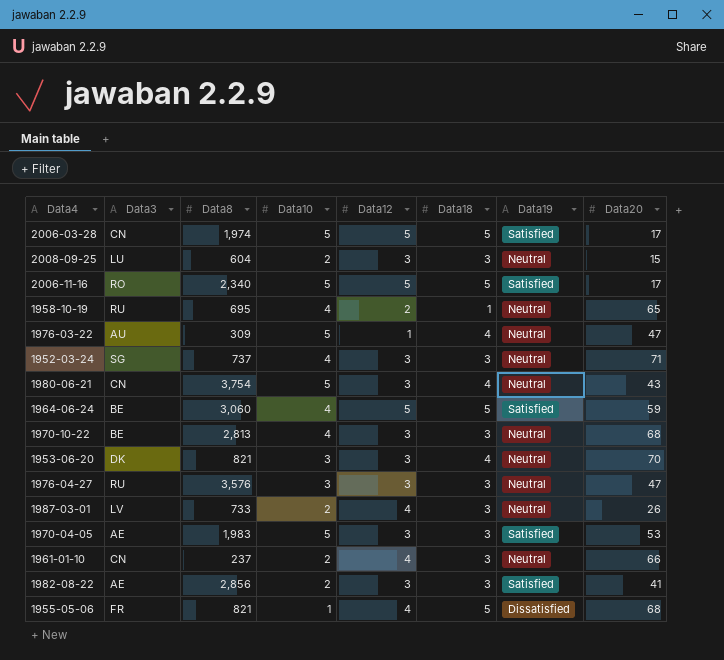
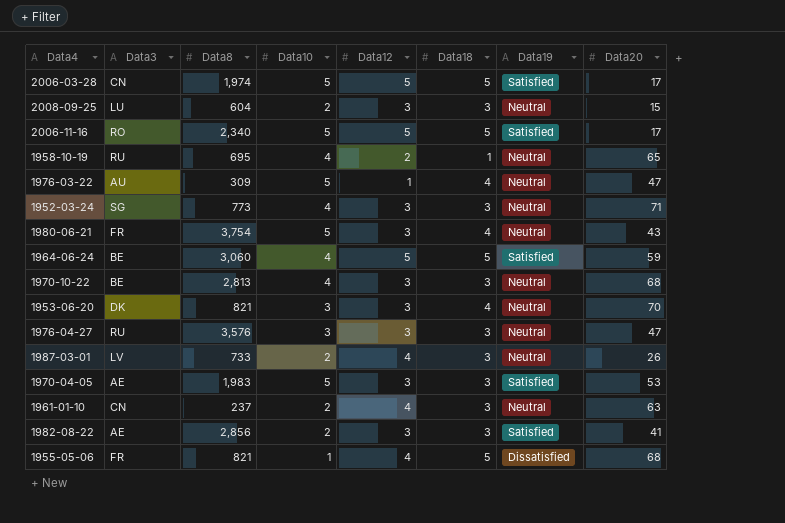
1952-03-24 | Data8: 737 -> 773
1980-06-21 | Data3: CN -> FR
1961-01-10 | Data20: 66 -> 63

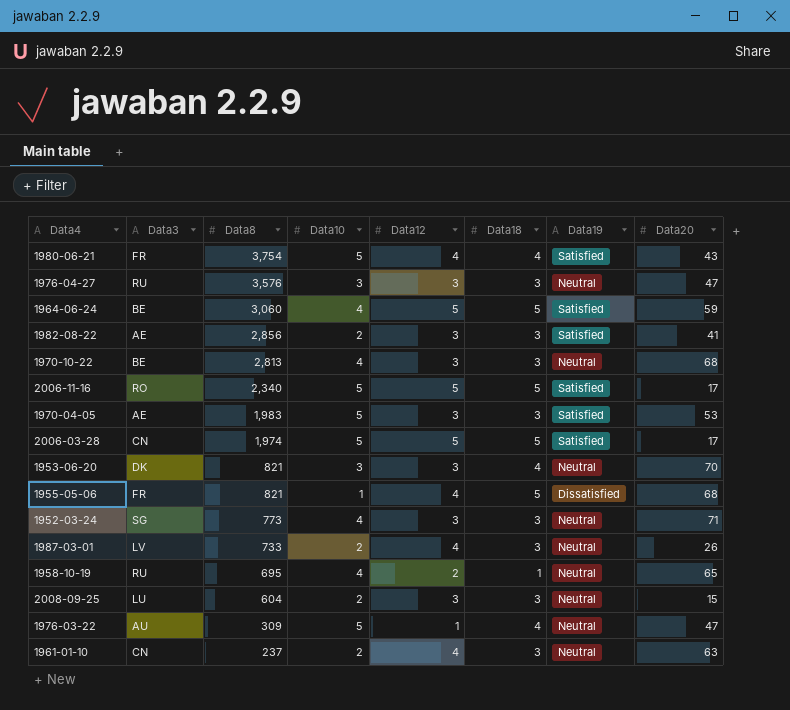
row order: none -> Data8 descending
1980-06-21 | Data12: 3 -> 4
1980-06-21 | Data19: Neutral -> Satisfied

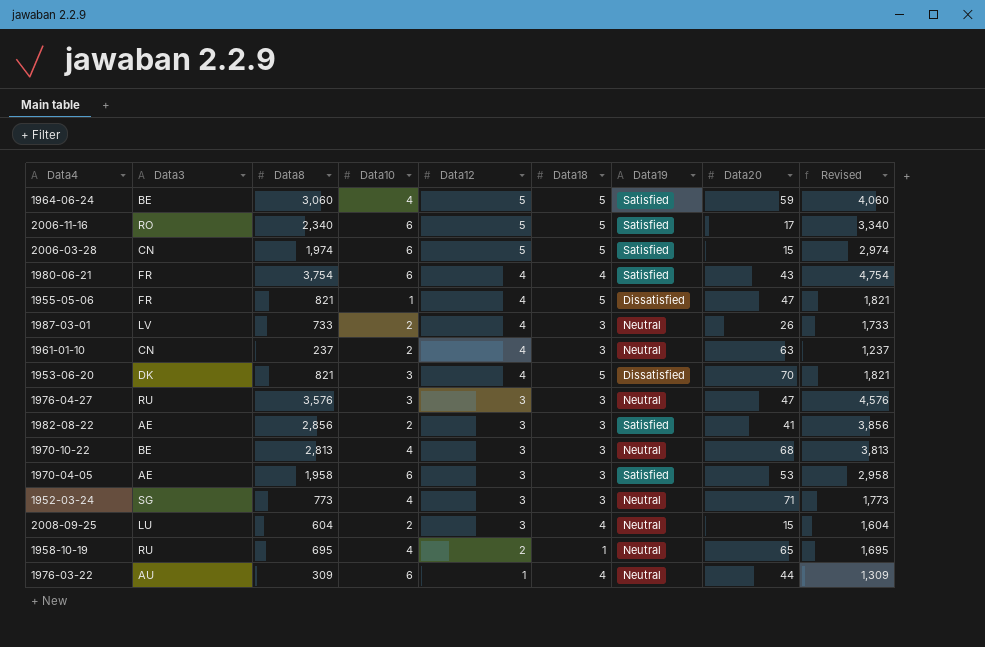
row order: Data8 descending -> Data12 descending
column Revised | formula: none -> [Data8] + 1000
2006-11-16 | Data10: 5 -> 6
2006-03-28 | Data10: 5 -> 6
2006-03-28 | Data20: 17 -> 15
1980-06-21 | Data10: 5 -> 6
1955-05-06 | Data20: 68 -> 47
1953-06-20 | Data12: 3 -> 4
1953-06-20 | Data18: 4 -> 5
1953-06-20 | Data19: Neutral -> Dissatisfied
1970-04-05 | Data8: 1,983 -> 1,958
1970-04-05 | Data10: 5 -> 6
2008-09-25 | Data18: 3 -> 4
1976-03-22 | Data10: 5 -> 6
1976-03-22 | Data20: 47 -> 44

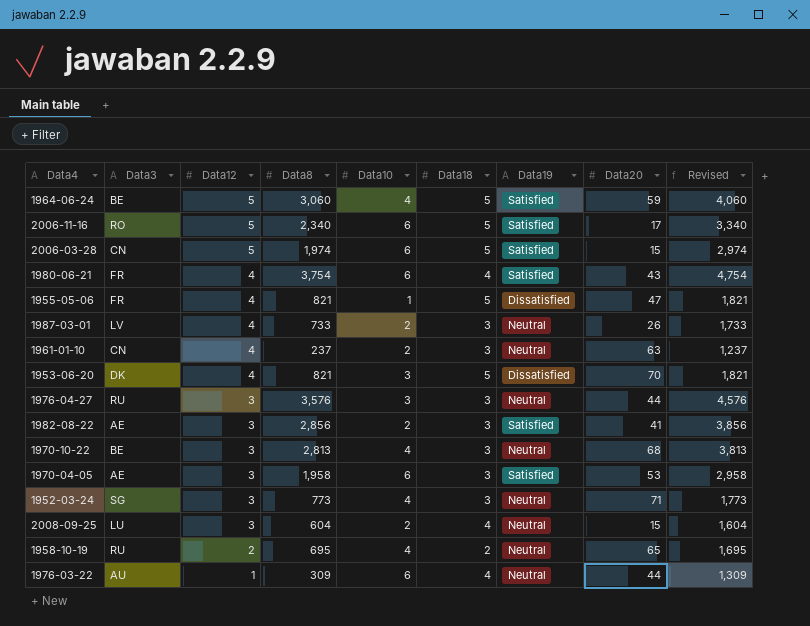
column Data12 | position: 5 -> 3
1976-04-27 | Data20: 47 -> 44
1958-10-19 | Data18: 1 -> 2

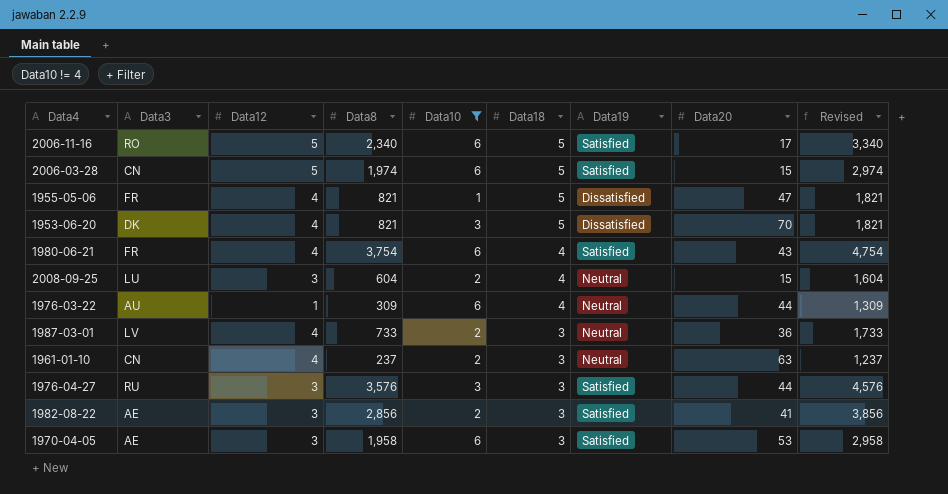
filter: none -> Data10 != 4
row order: Data12 descending -> Data18 descending
1987-03-01 | Data20: 26 -> 36
1976-04-27 | Data19: Neutral -> Satisfied

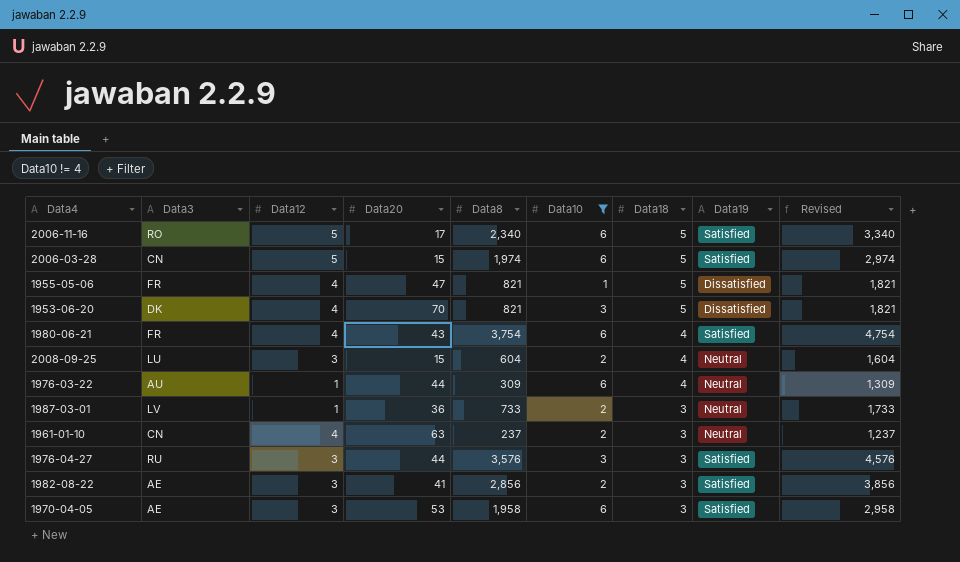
column Data20 | position: 8 -> 4
1987-03-01 | Data12: 4 -> 1

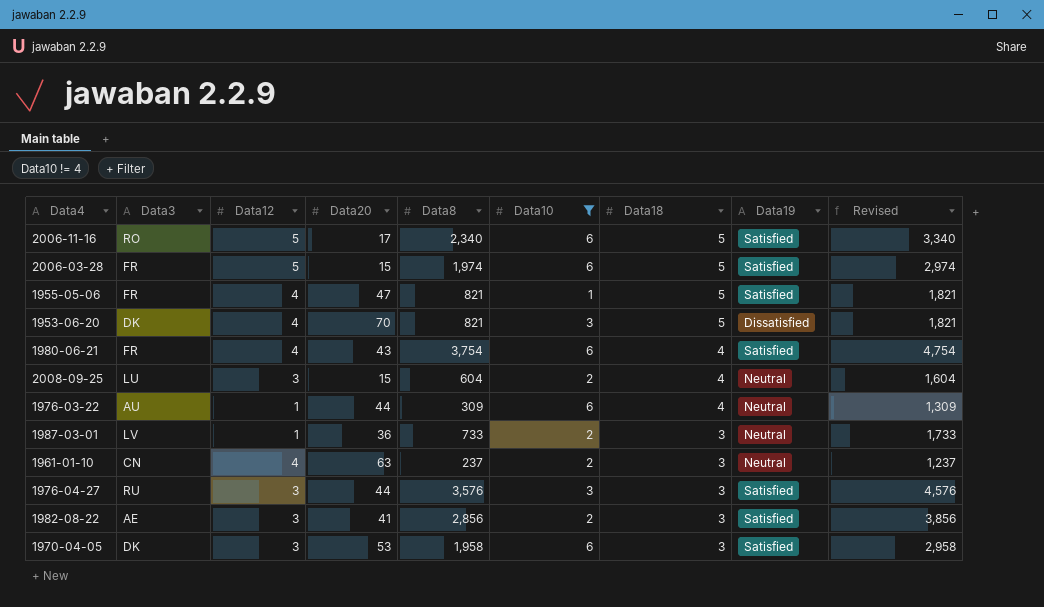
2006-03-28 | Data3: CN -> FR
1955-05-06 | Data19: Dissatisfied -> Satisfied
1970-04-05 | Data3: AE -> DK

